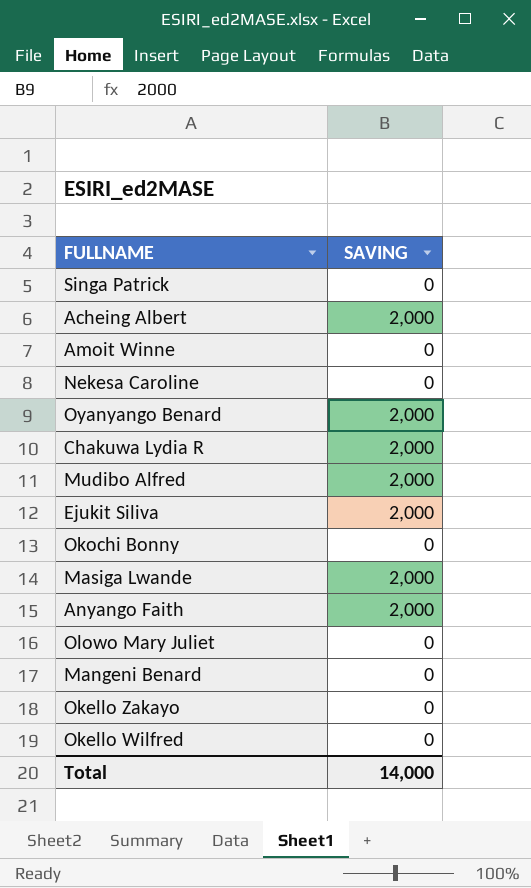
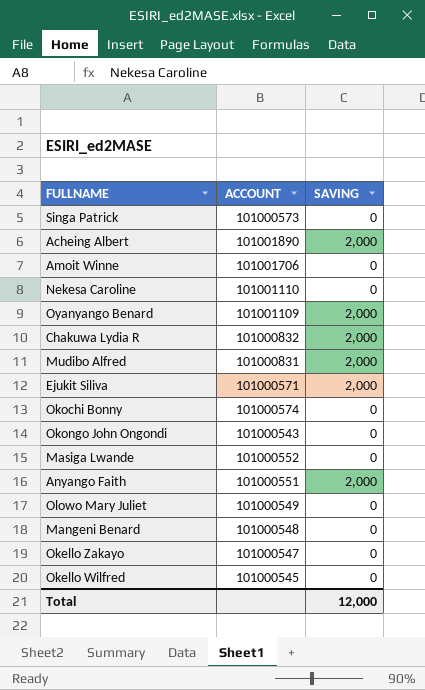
column ACCOUNT | position: none -> 2
row Okongo John Ongondi: none -> 101000543 | 0
Masiga Lwande | SAVING: 2,000 -> 0
Total | SAVING: 14,000 -> 12,000

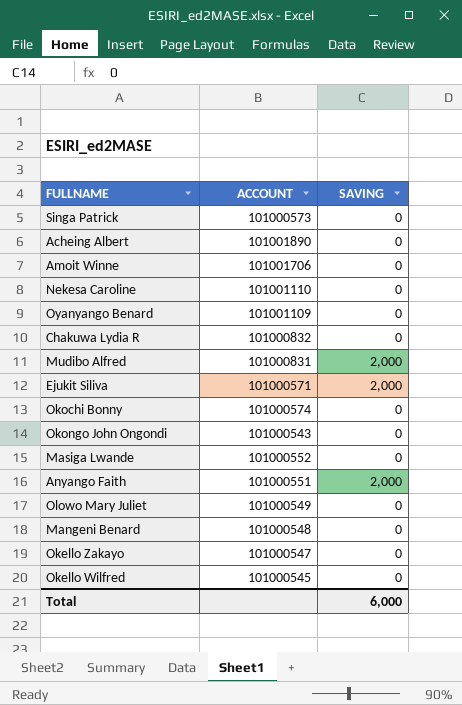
Acheing Albert | SAVING: 2,000 -> 0
Oyanyango Benard | SAVING: 2,000 -> 0
Chakuwa Lydia R | SAVING: 2,000 -> 0
Total | SAVING: 12,000 -> 6,000

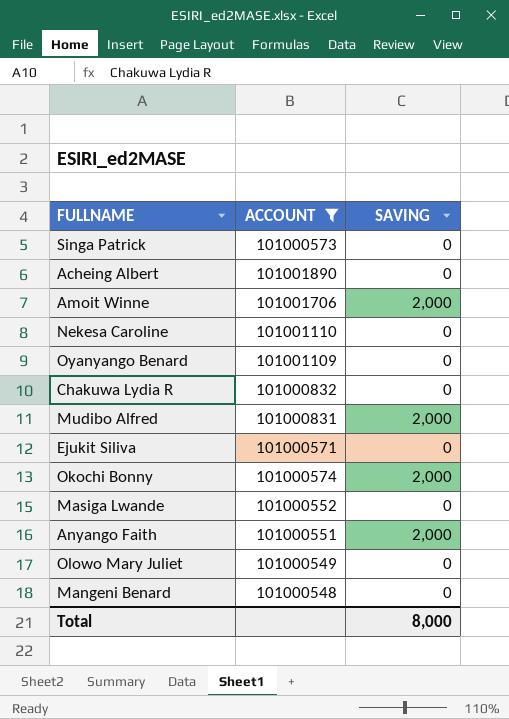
filter: none -> ACCOUNT >= 101000548
Amoit Winne | SAVING: 0 -> 2,000
Ejukit Siliva | SAVING: 2,000 -> 0
Okochi Bonny | SAVING: 0 -> 2,000
Total | SAVING: 6,000 -> 8,000

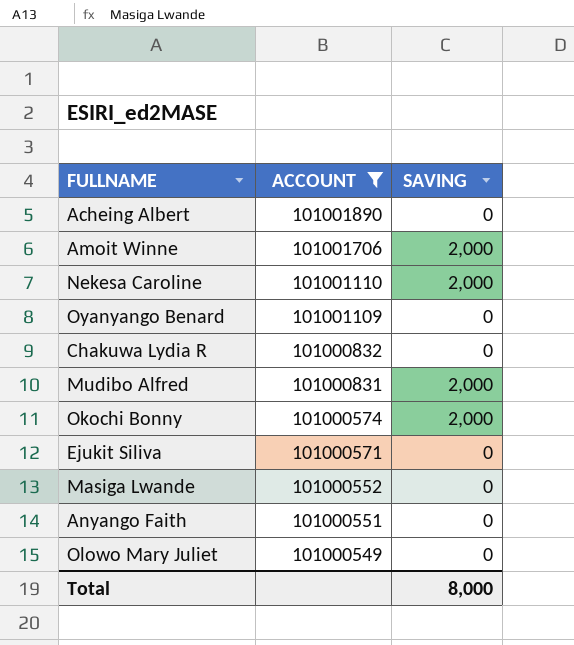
row order: none -> ACCOUNT descending
row Singa Patrick: 101000573 | 0 -> none
row Mangeni Benard: 101000548 | 0 -> none
Nekesa Caroline | SAVING: 0 -> 2,000
Anyango Faith | SAVING: 2,000 -> 0

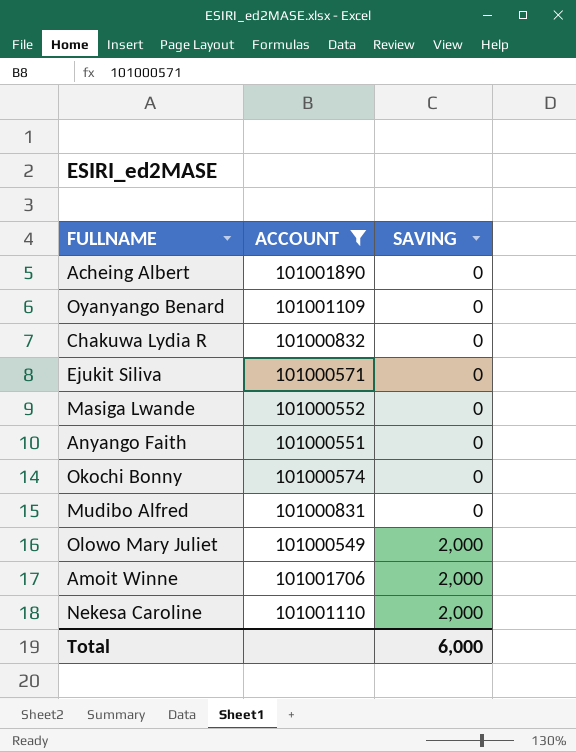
row order: ACCOUNT descending -> SAVING ascending
Okochi Bonny | SAVING: 2,000 -> 0
Mudibo Alfred | SAVING: 2,000 -> 0
Olowo Mary Juliet | SAVING: 0 -> 2,000
Total | SAVING: 8,000 -> 6,000

